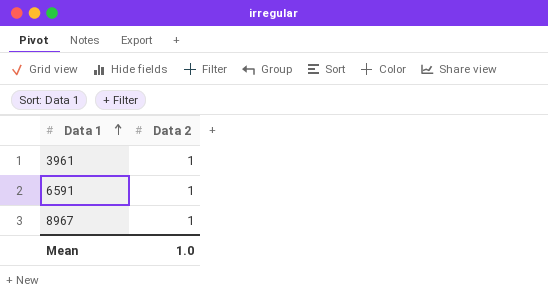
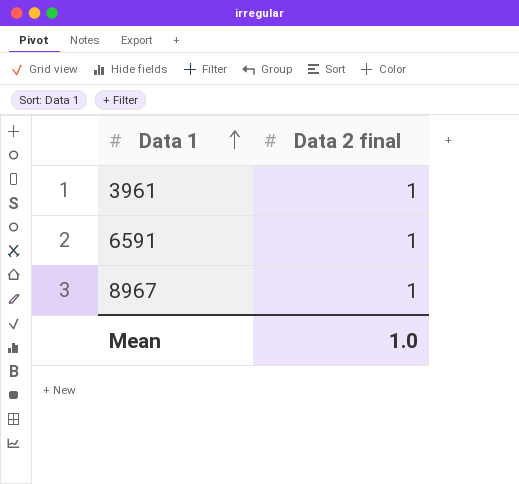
column name: Data 2 -> Data 2 final

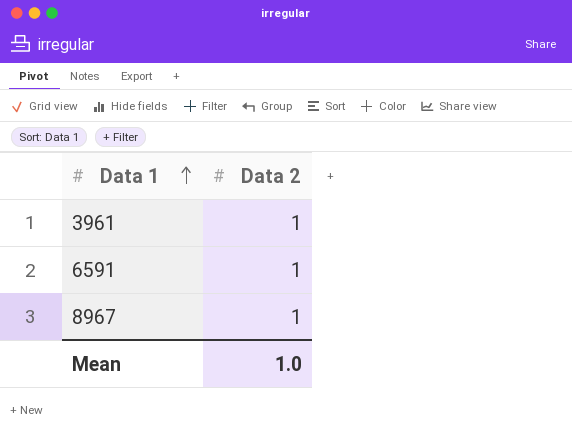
column name: Data 2 final -> Data 2

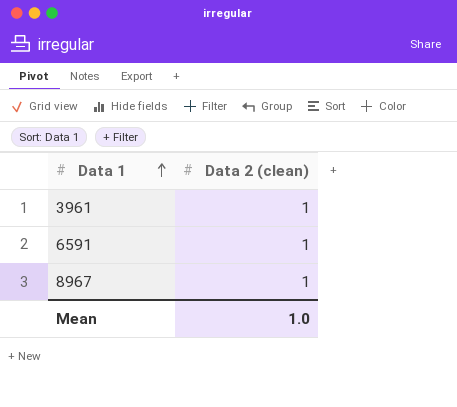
column name: Data 2 -> Data 2 (clean)

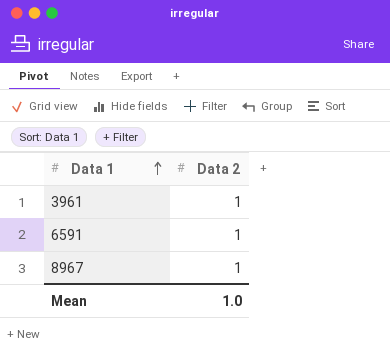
column name: Data 2 (clean) -> Data 2

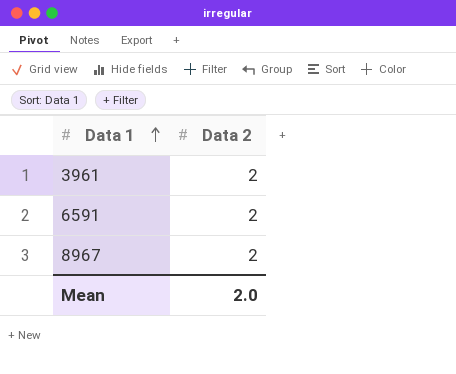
3961 | Data 2: 1 -> 2
6591 | Data 2: 1 -> 2
8967 | Data 2: 1 -> 2
Mean | Data 2: 1.0 -> 2.0

